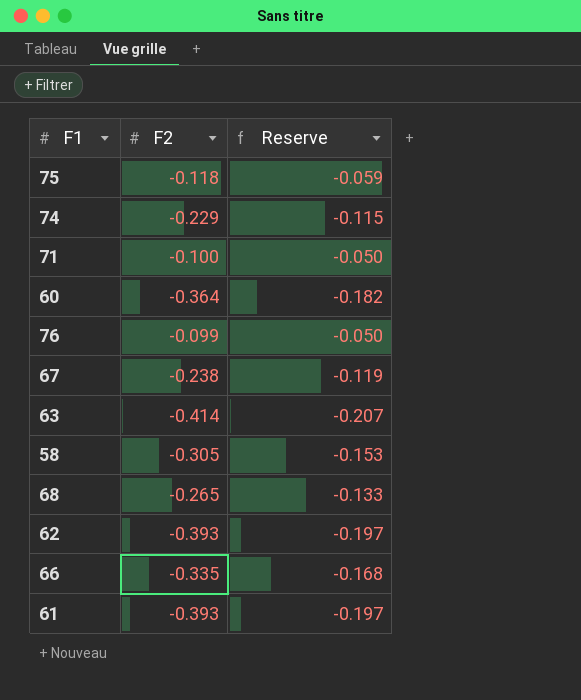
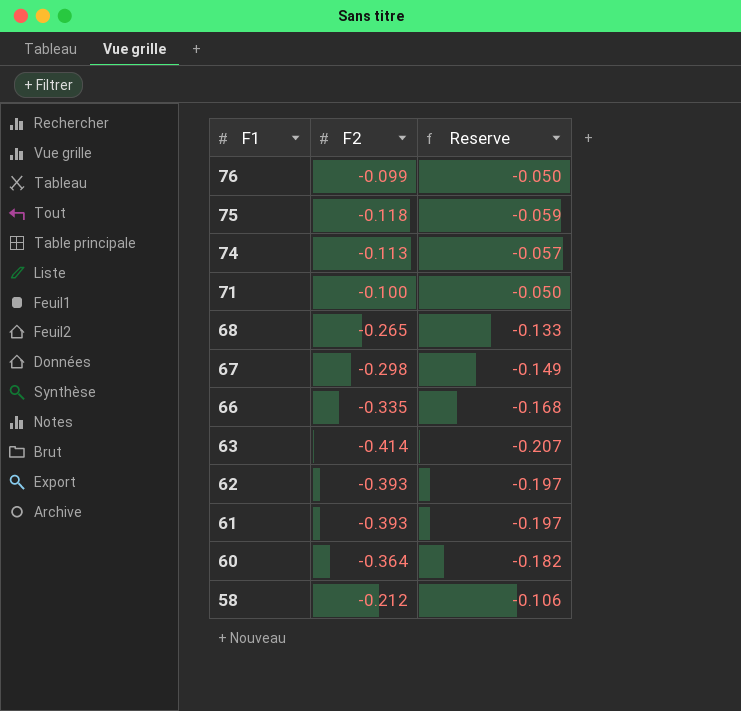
row order: none -> F1 descending
74 | F2: -0.229 -> -0.113
74 | Reserve: -0.115 -> -0.057
67 | F2: -0.238 -> -0.298
67 | Reserve: -0.119 -> -0.149
58 | F2: -0.305 -> -0.212
58 | Reserve: -0.153 -> -0.106

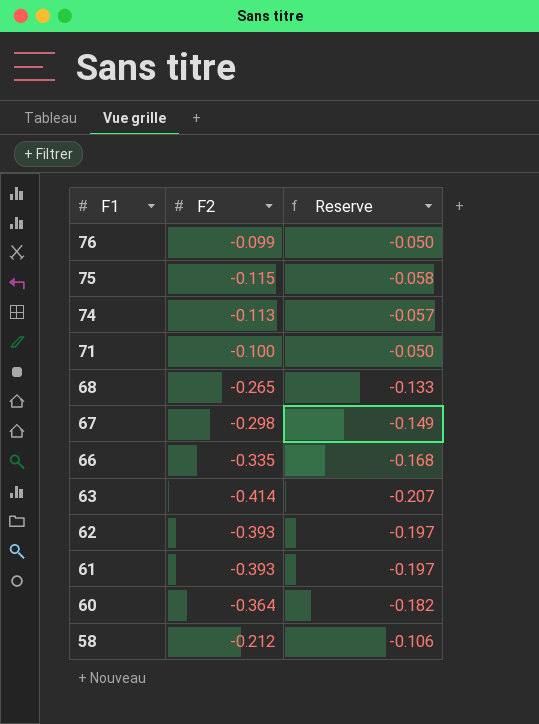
75 | F2: -0.118 -> -0.115
75 | Reserve: -0.059 -> -0.058

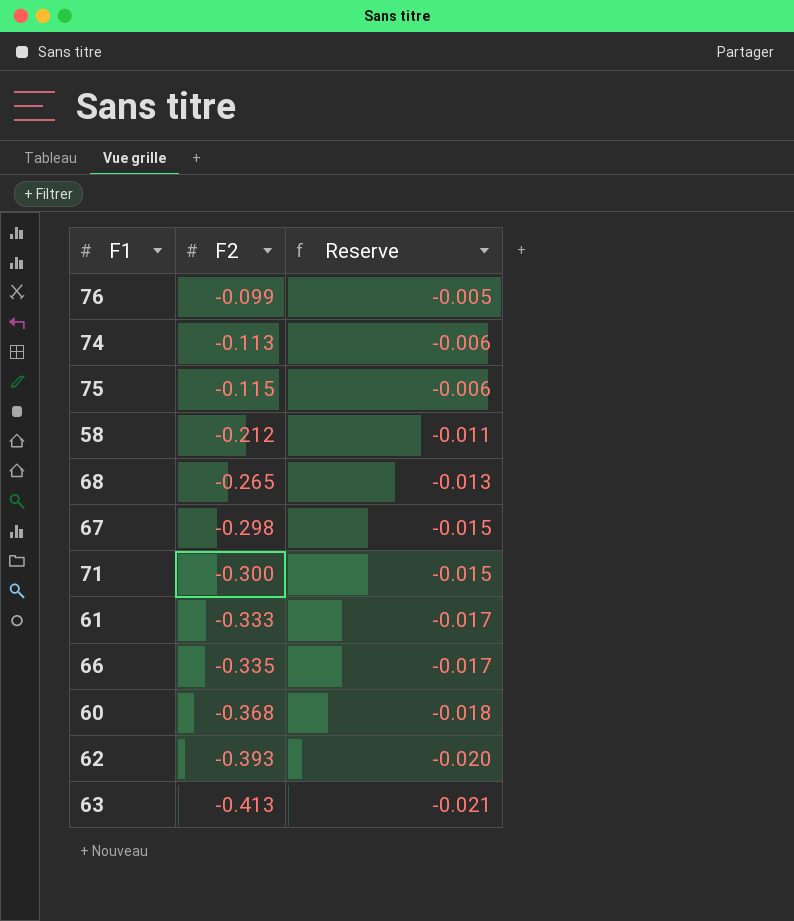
row order: F1 descending -> F2 descending
column Reserve | formula: [F2] * 0.5 -> [F2] * 0.05
71 | F2: -0.100 -> -0.300
61 | F2: -0.393 -> -0.333
60 | F2: -0.364 -> -0.368
63 | F2: -0.414 -> -0.413

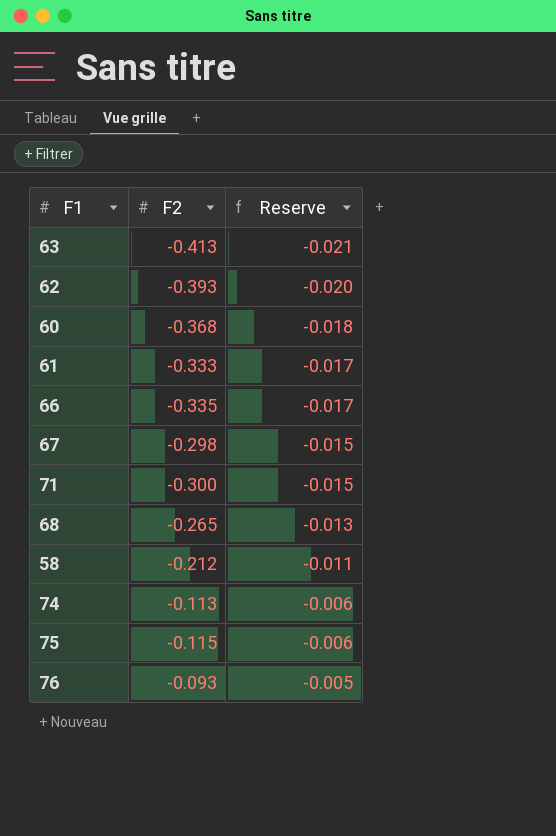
row order: F2 descending -> Reserve ascending
76 | F2: -0.099 -> -0.093

